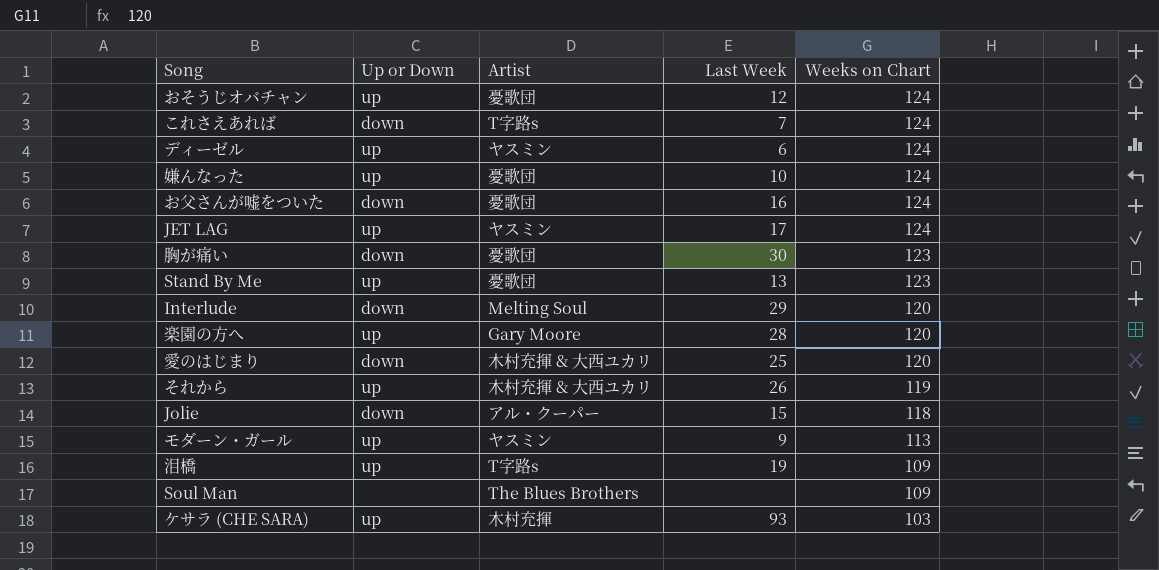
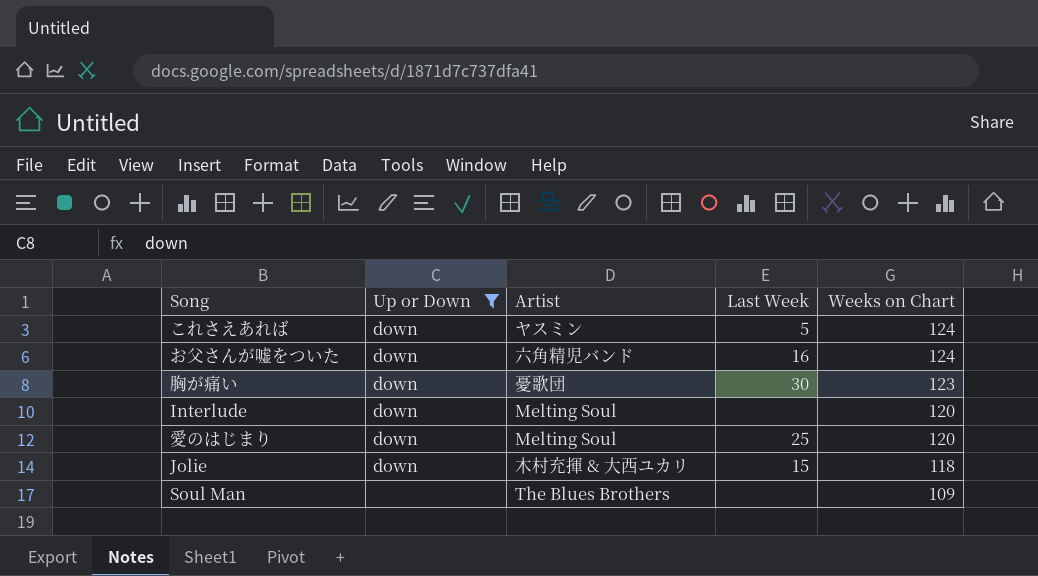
filter: none -> Up or Down != up
これさえあれば | Artist: T字路s -> ヤスミン
これさえあれば | Last Week: 7 -> 5
お父さんが嘘をついた | Artist: 憂歌団 -> 六角精児バンド
Interlude | Last Week: 29 -> none
愛のはじまり | Artist: 木村充揮 & 大西ユカリ -> Melting Soul
Jolie | Artist: アル・クーパー -> 木村充揮 & 大西ユカリ

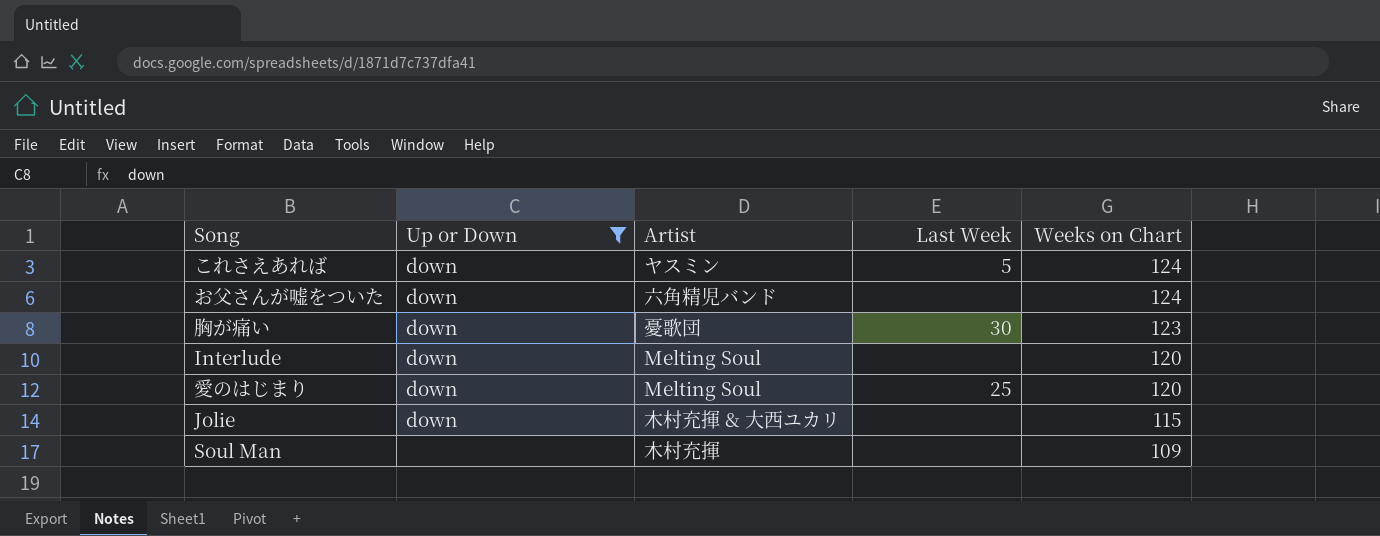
お父さんが嘘をついた | Last Week: 16 -> none
Jolie | Last Week: 15 -> none
Jolie | Weeks on Chart: 118 -> 115
Soul Man | Artist: The Blues Brothers -> 木村充揮

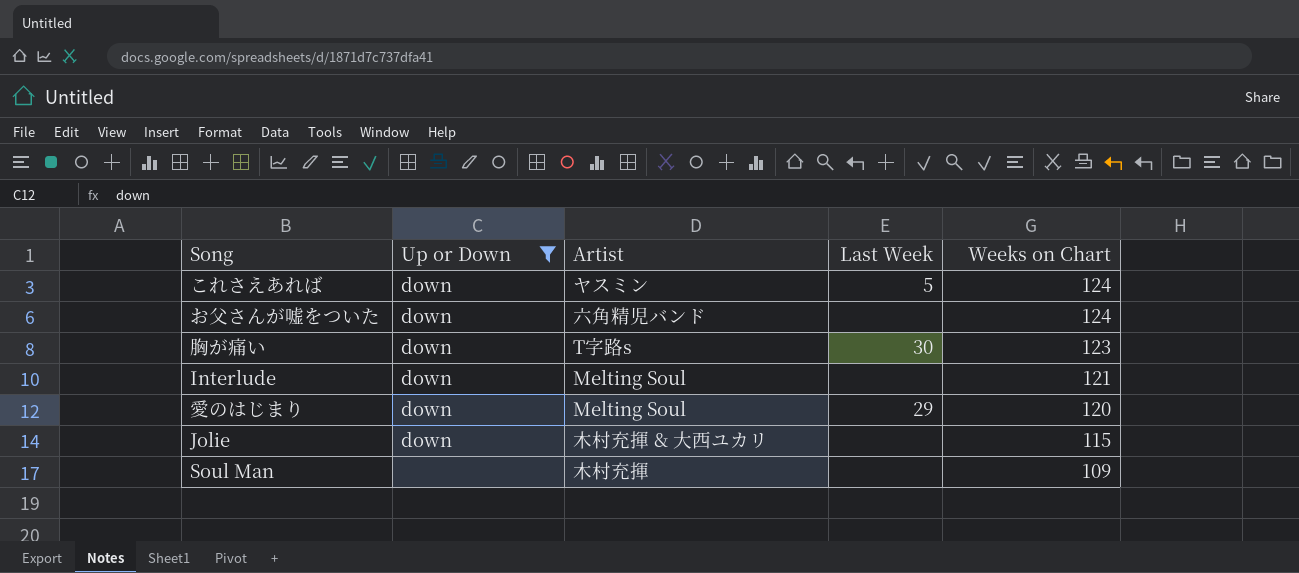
胸が痛い | Artist: 憂歌団 -> T字路s
Interlude | Weeks on Chart: 120 -> 121
愛のはじまり | Last Week: 25 -> 29

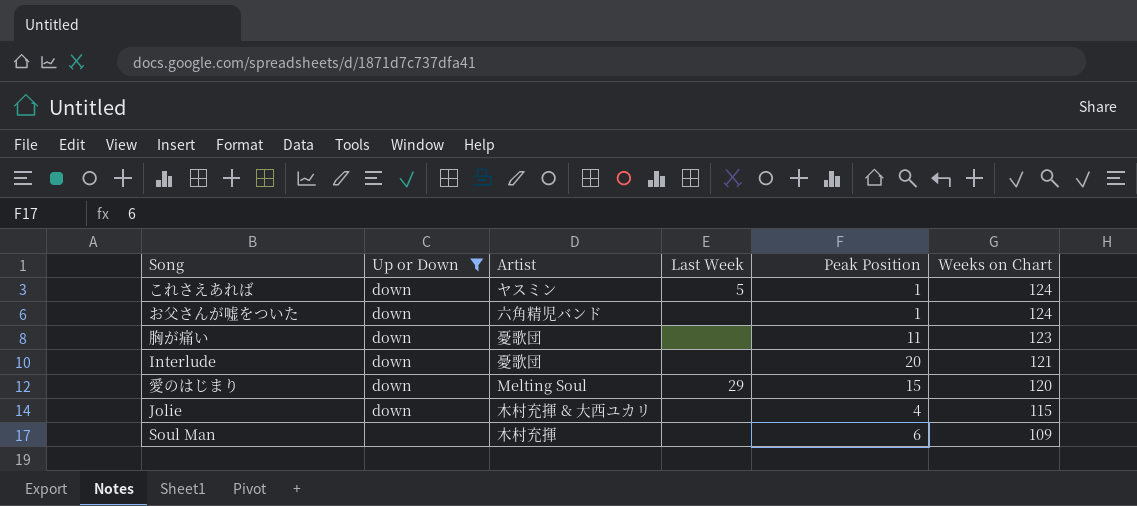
column Peak Position | position: none -> 5
胸が痛い | Artist: T字路s -> 憂歌団
胸が痛い | Last Week: 30 -> none
Interlude | Artist: Melting Soul -> 憂歌団

